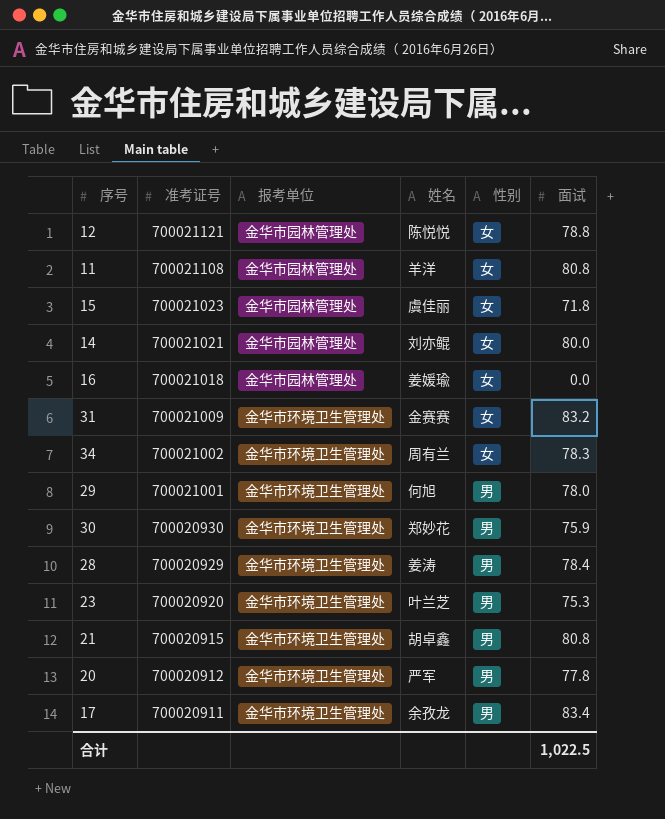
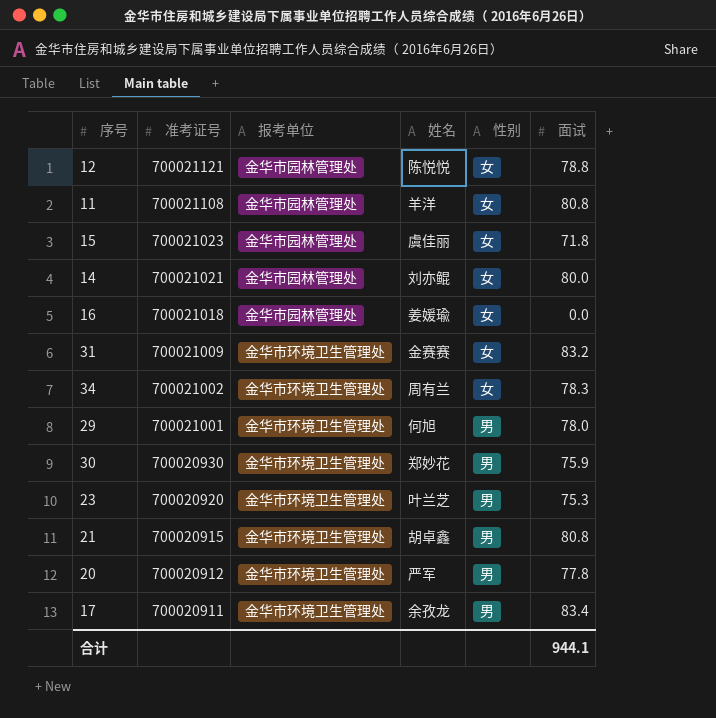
row 28: 700020929 | 金华市环境卫生管理处 | 姜涛 | 男 | 78.4 -> none
合计 | 面试: 1,022.5 -> 944.1

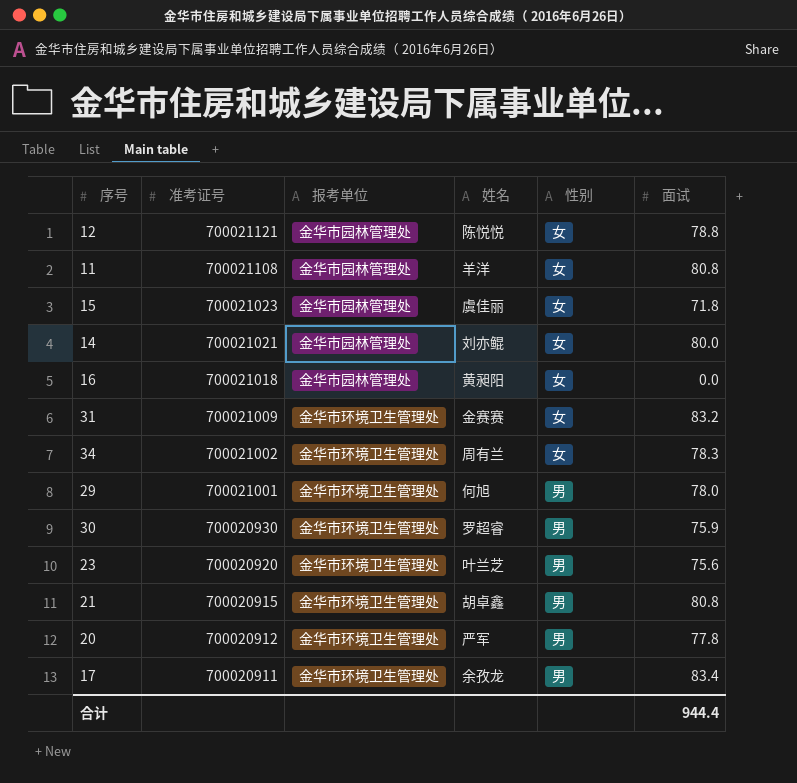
16 | 姓名: 姜媛瑜 -> 黄昶阳
30 | 姓名: 郑妙花 -> 罗超睿
23 | 面试: 75.3 -> 75.6
合计 | 面试: 944.1 -> 944.4

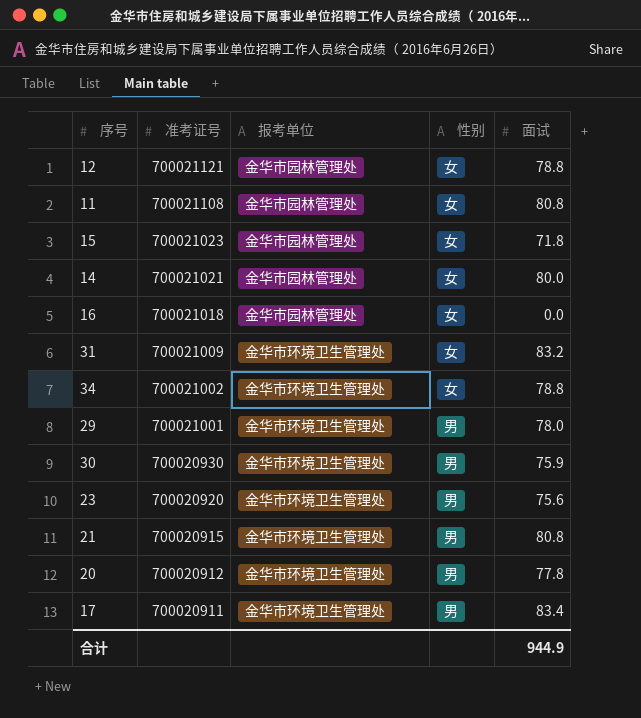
column 姓名 | position: 4 -> none
34 | 面试: 78.3 -> 78.8
合计 | 面试: 944.4 -> 944.9

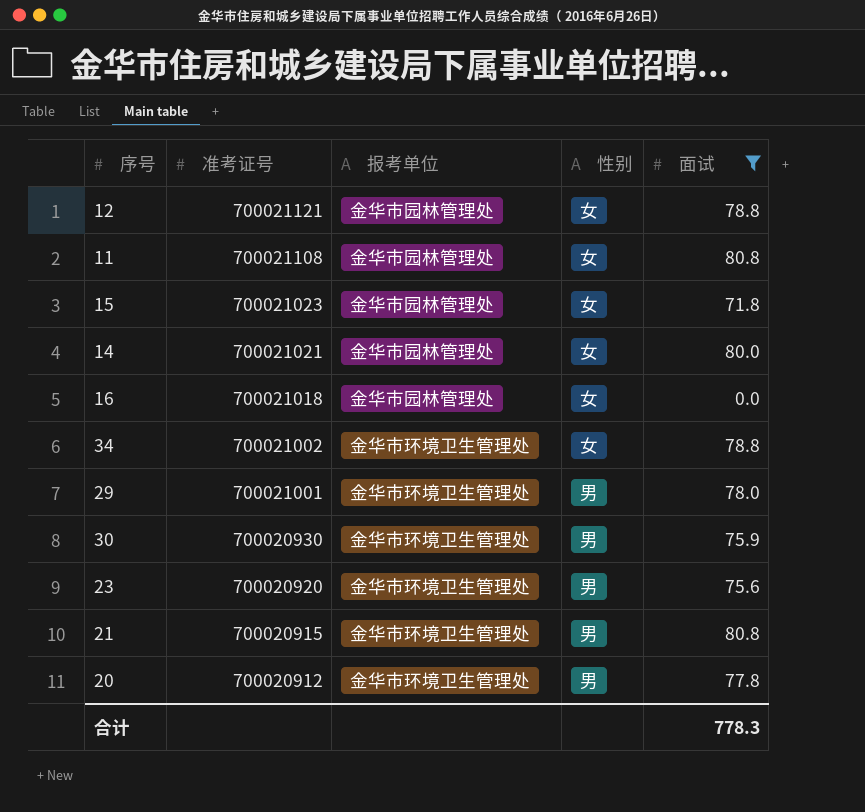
filter: none -> 面试 <= 80.8
合计 | 面试: 944.9 -> 778.3

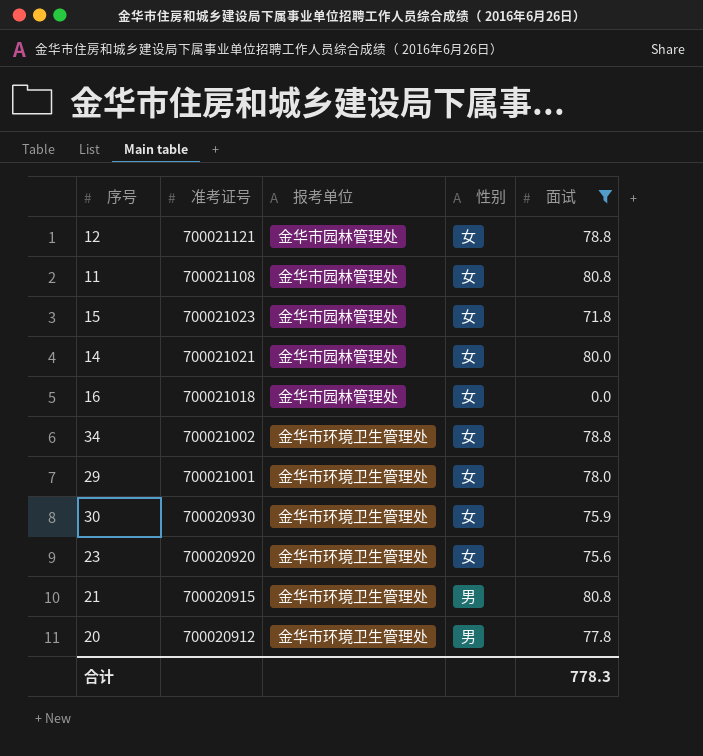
29 | 性别: 男 -> 女
30 | 性别: 男 -> 女
23 | 性别: 男 -> 女

